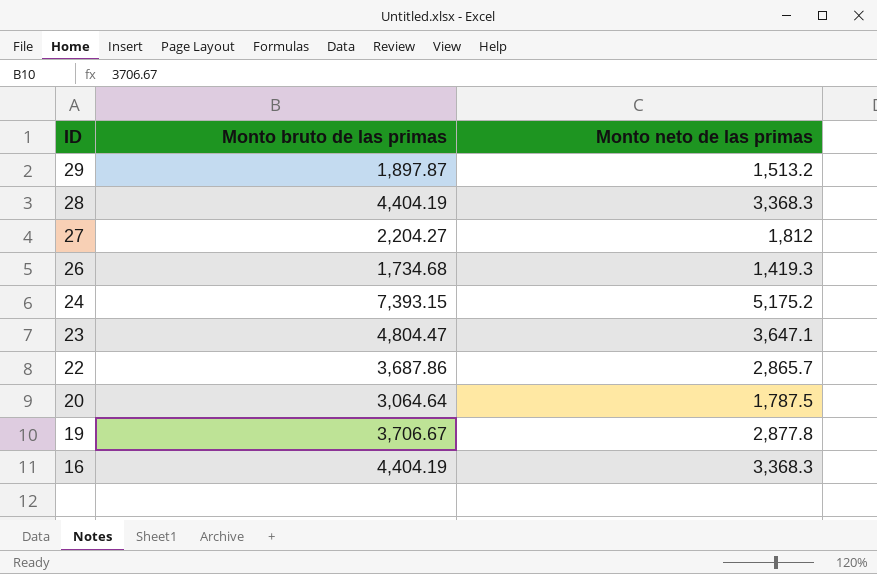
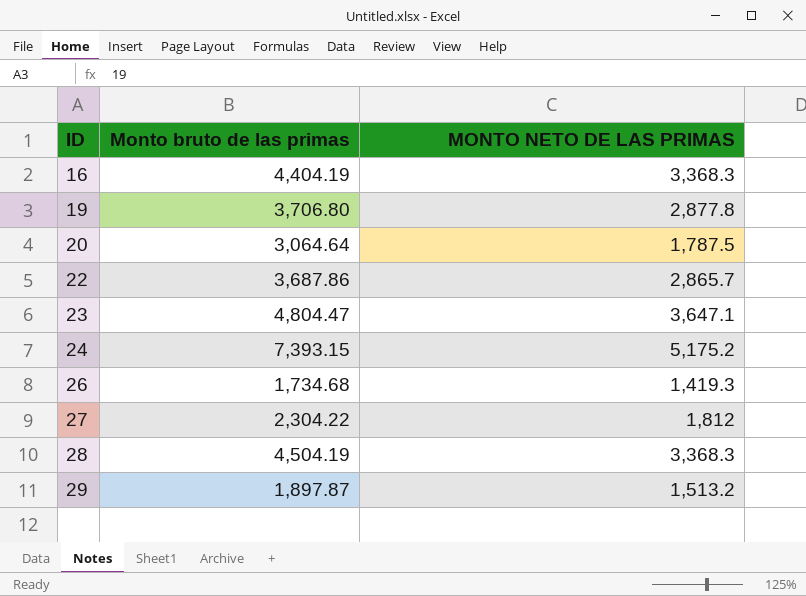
row order: ID descending -> ID ascending
column name: Monto neto de las primas -> MONTO NETO DE LAS PRIMAS
19 | Monto bruto de las primas: 3,706.67 -> 3,706.80
27 | Monto bruto de las primas: 2,204.27 -> 2,304.22
28 | Monto bruto de las primas: 4,404.19 -> 4,504.19

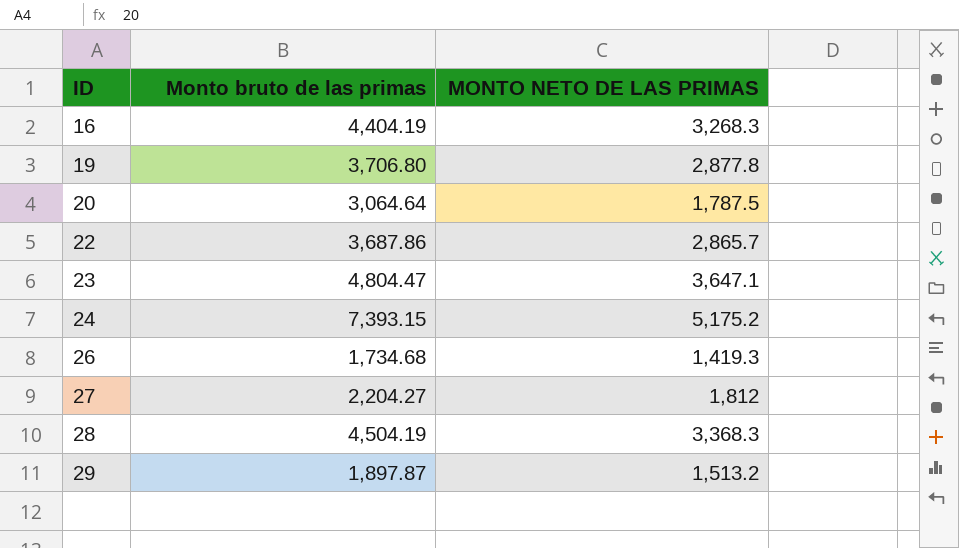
16 | MONTO NETO DE LAS PRIMAS: 3,368.3 -> 3,268.3
27 | Monto bruto de las primas: 2,304.22 -> 2,204.27

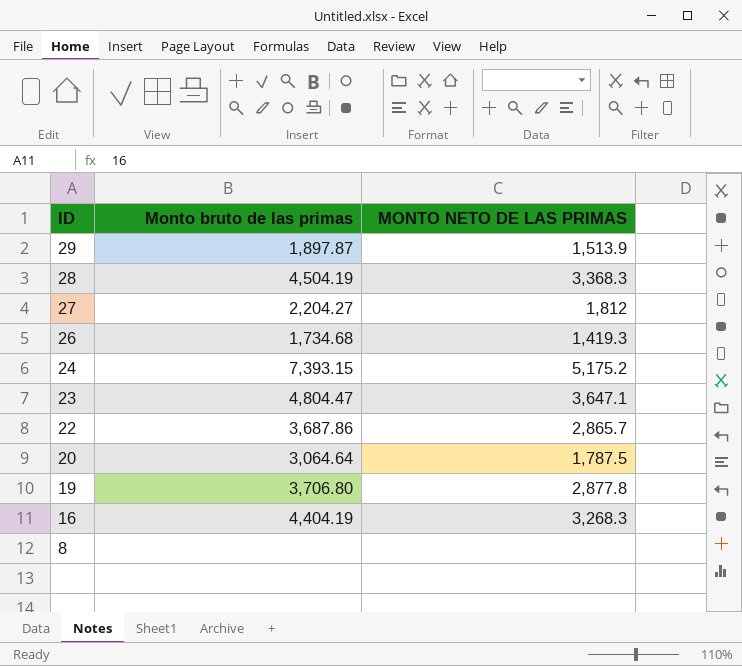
row order: ID ascending -> ID descending
29 | MONTO NETO DE LAS PRIMAS: 1,513.2 -> 1,513.9
row 8: none -> none | none

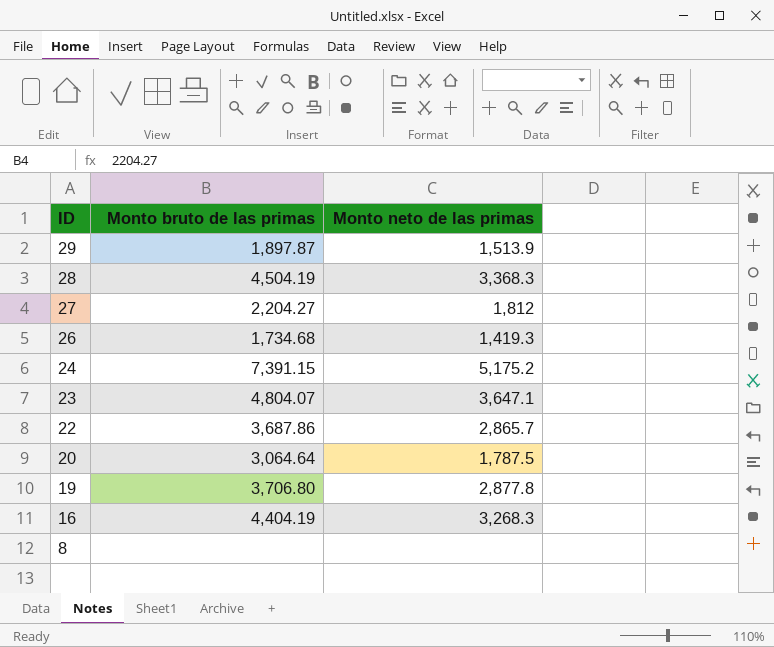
column name: MONTO NETO DE LAS PRIMAS -> Monto neto de las primas
24 | Monto bruto de las primas: 7,393.15 -> 7,391.15
23 | Monto bruto de las primas: 4,804.47 -> 4,804.07

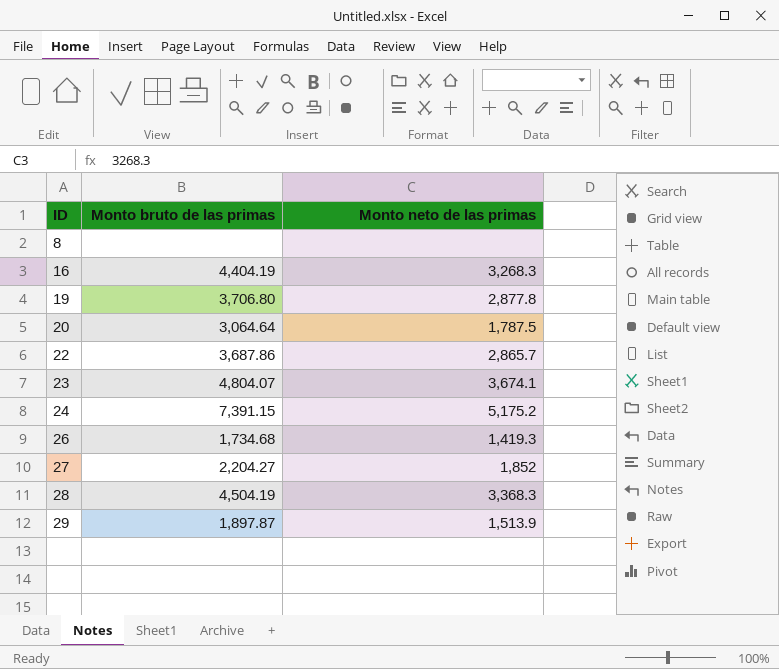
row order: ID descending -> ID ascending
23 | Monto neto de las primas: 3,647.1 -> 3,674.1
27 | Monto neto de las primas: 1,812 -> 1,852

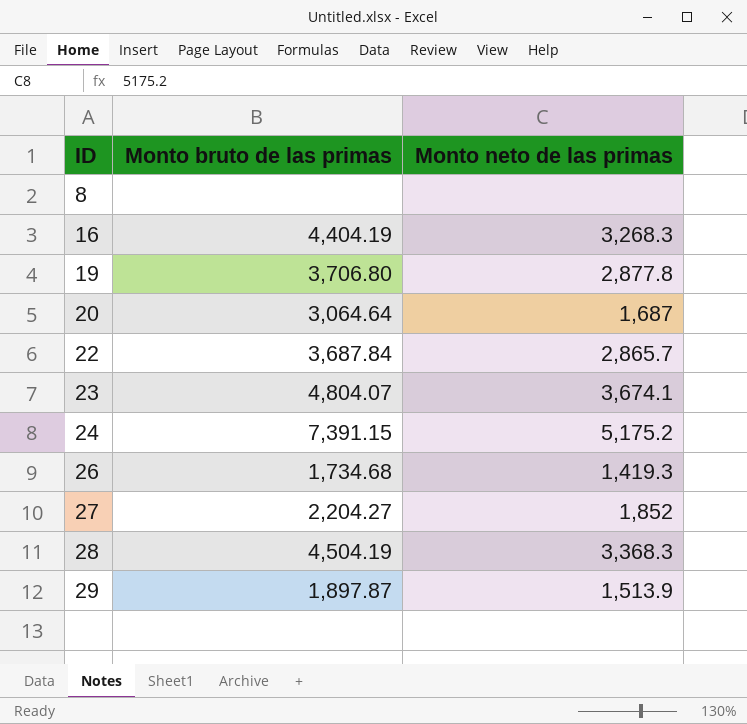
20 | Monto neto de las primas: 1,787.5 -> 1,687
22 | Monto bruto de las primas: 3,687.86 -> 3,687.84

